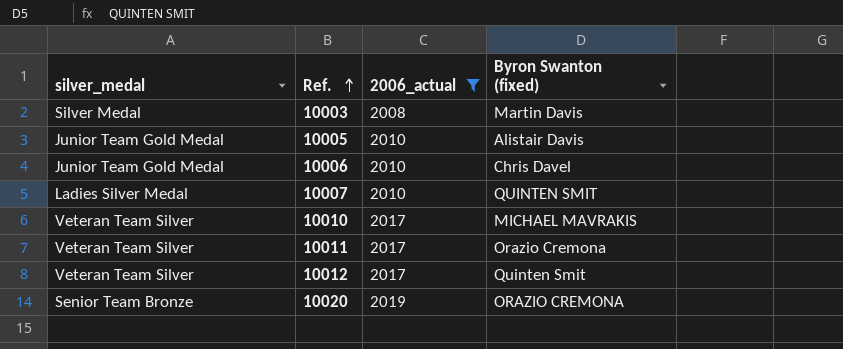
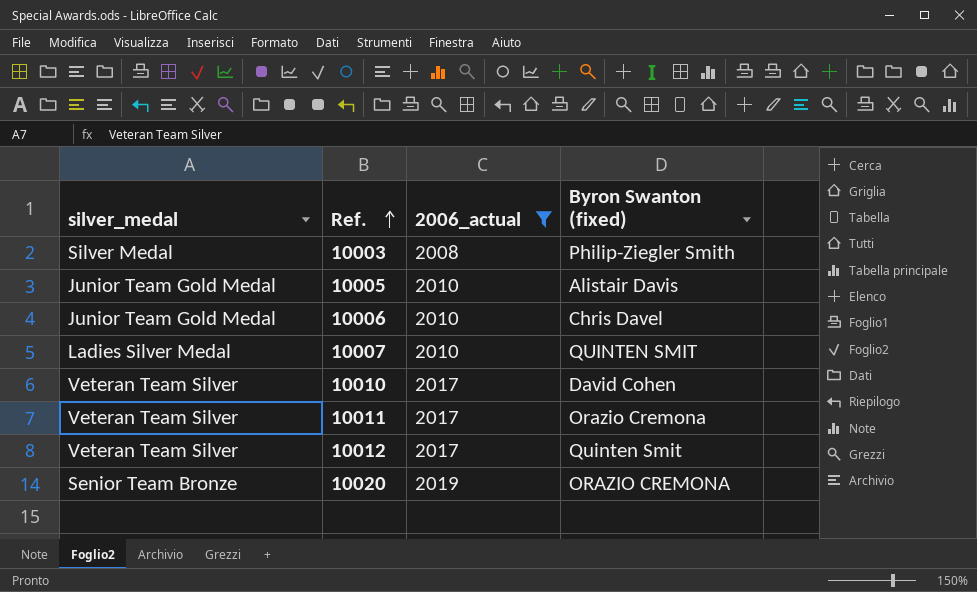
10003 | Byron Swanton (fixed): Martin Davis -> Philip-Ziegler Smith
10010 | Byron Swanton (fixed): MICHAEL MAVRAKIS -> David Cohen

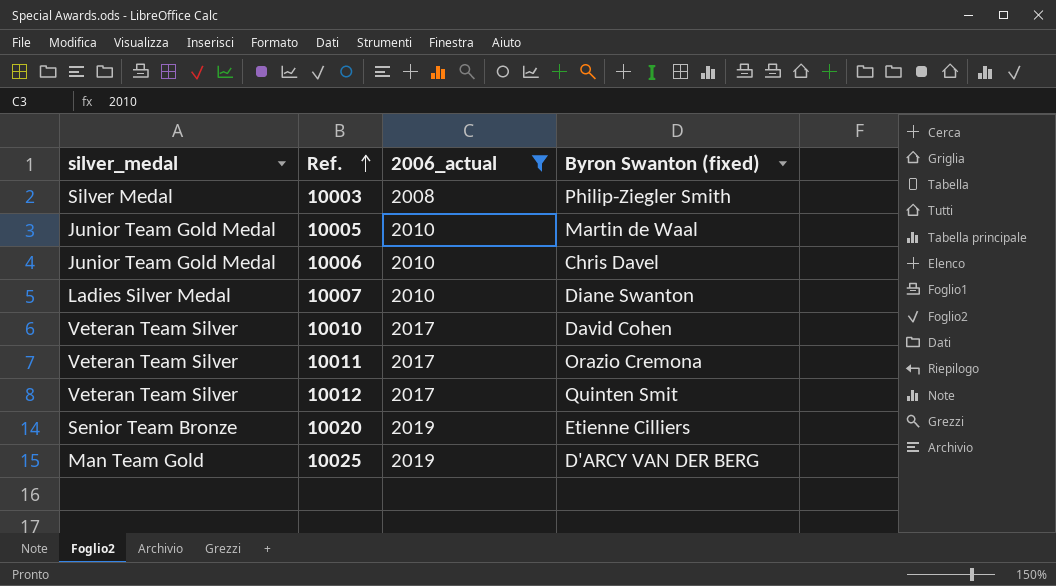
10005 | Byron Swanton (fixed): Alistair Davis -> Martin de Waal
10007 | Byron Swanton (fixed): QUINTEN SMIT -> Diane Swanton
10020 | Byron Swanton (fixed): ORAZIO CREMONA -> Etienne Cilliers
row 10025: none -> Man Team Gold | 2019 | D'ARCY VAN DER BERG

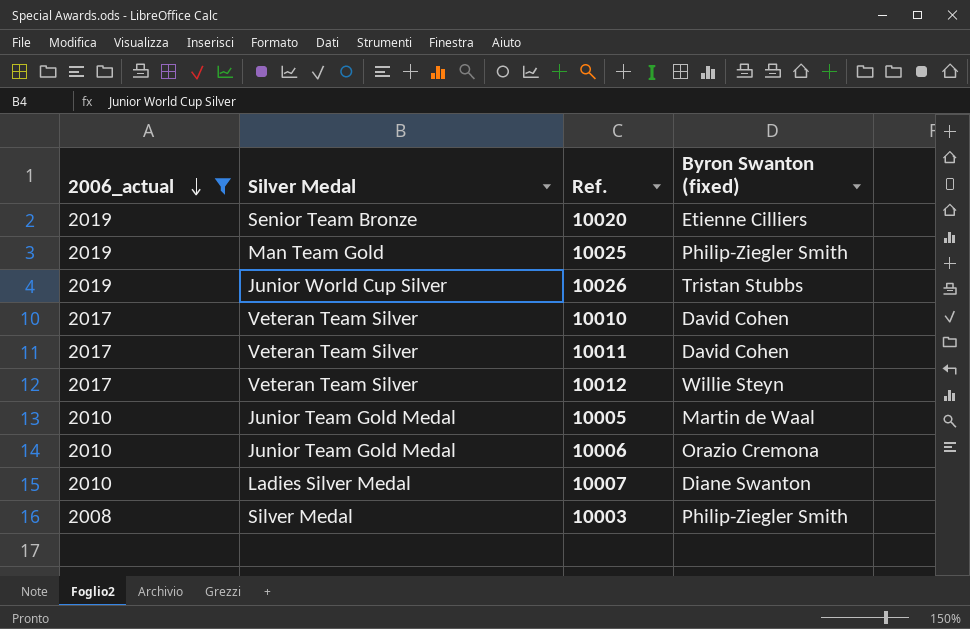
row order: Ref. ascending -> 2006_actual descending
column 2006_actual | position: 3 -> 1
column name: silver_medal -> Silver Medal
10025 | Byron Swanton (fixed): D'ARCY VAN DER BERG -> Philip-Ziegler Smith
row 10026: none -> 2019 | Junior World Cup Silver | Tristan Stubbs
10011 | Byron Swanton (fixed): Orazio Cremona -> David Cohen
10012 | Byron Swanton (fixed): Quinten Smit -> Willie Steyn
10006 | Byron Swanton (fixed): Chris Davel -> Orazio Cremona

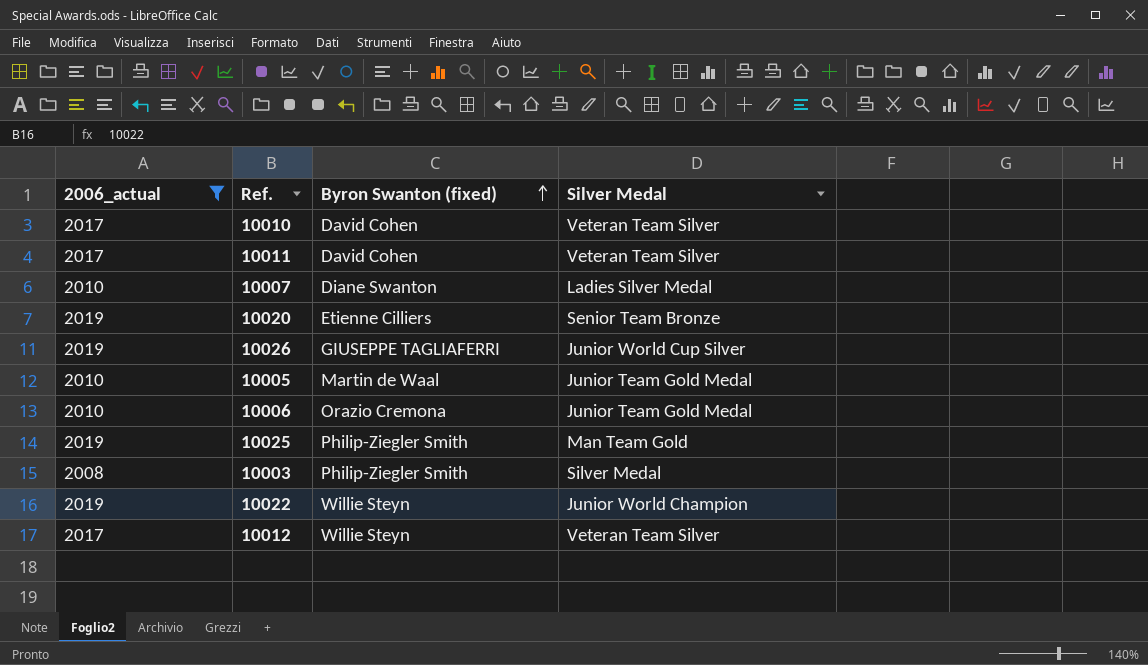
row order: 2006_actual descending -> Byron Swanton (fixed) ascending
column Silver Medal | position: 2 -> 4
10026 | Byron Swanton (fixed): Tristan Stubbs -> GIUSEPPE TAGLIAFERRI
row 10022: none -> 2019 | Willie Steyn | Junior World Champion

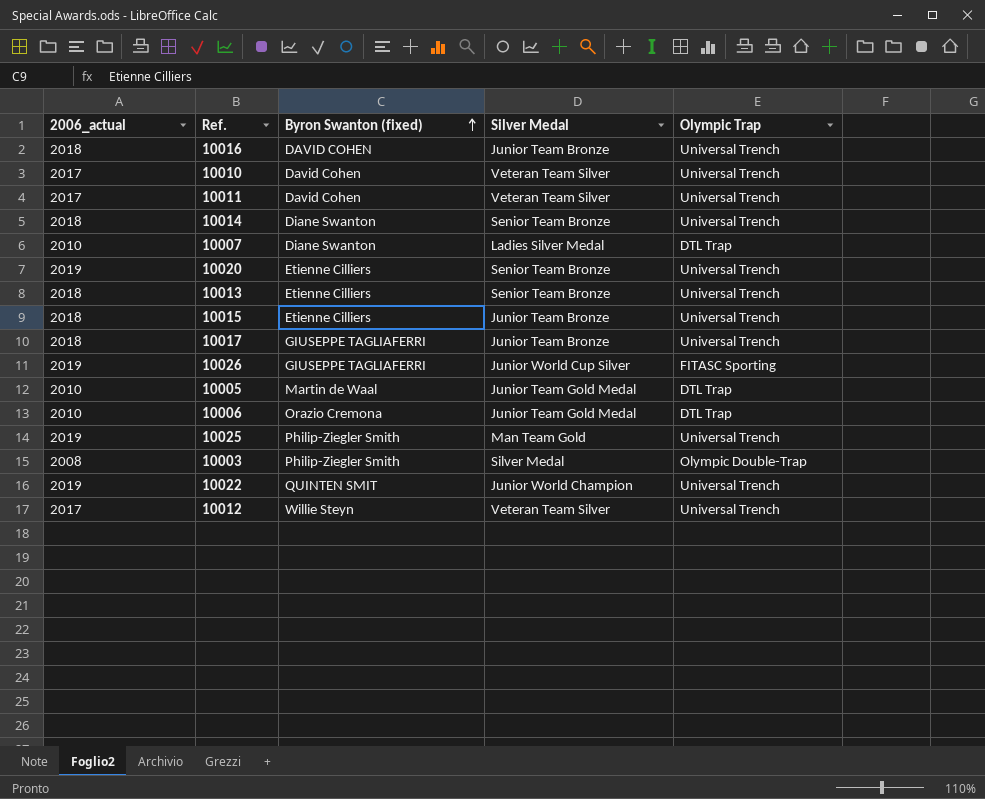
filter: 2006_actual != 2018 -> none
column Olympic Trap | position: none -> 5
10022 | Byron Swanton (fixed): Willie Steyn -> QUINTEN SMIT

